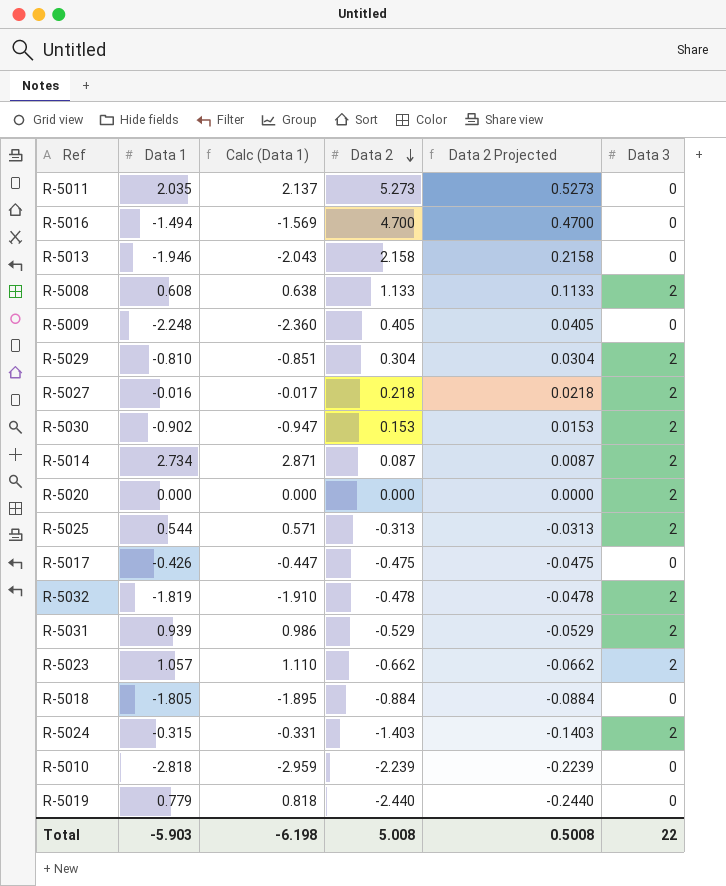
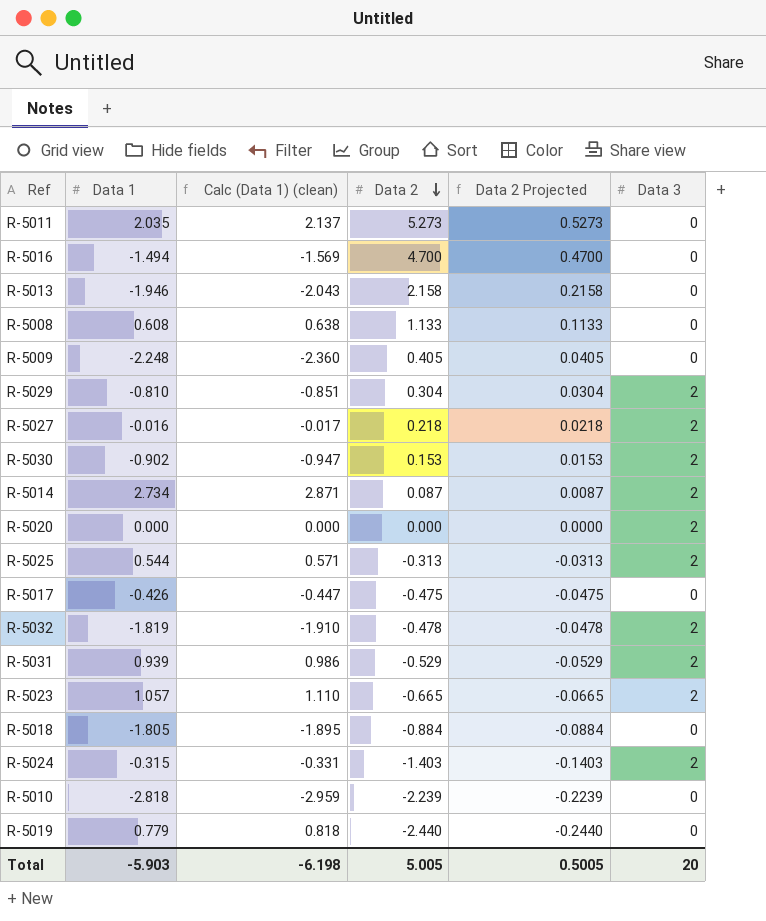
column name: Calc (Data 1) -> Calc (Data 1) (clean)
R-5008 | Data 3: 2 -> 0
R-5023 | Data 2: -0.662 -> -0.665
R-5023 | Data 2 Projected: -0.0662 -> -0.0665
Total | Data 2: 5.008 -> 5.005
Total | Data 2 Projected: 0.5008 -> 0.5005
Total | Data 3: 22 -> 20

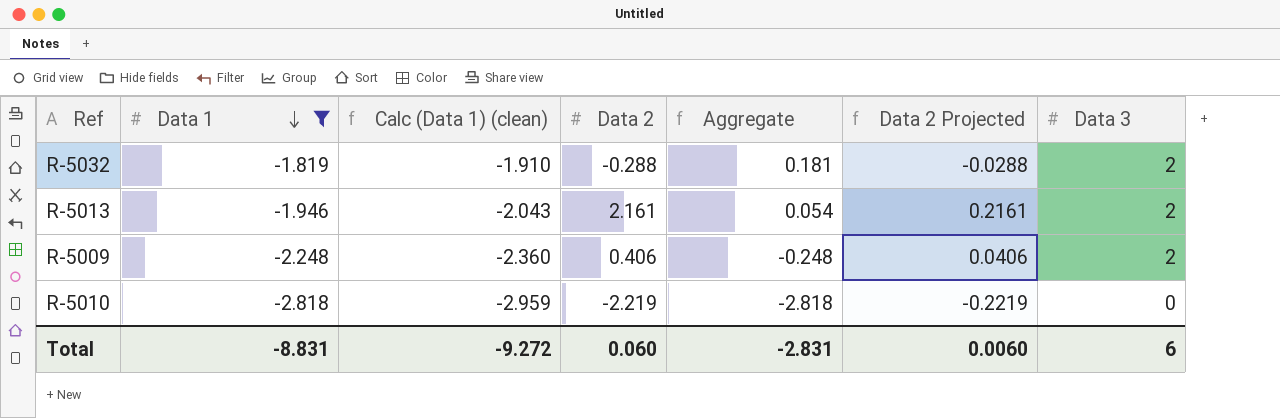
filter: none -> Data 1 <= -1.819
row order: Data 2 descending -> Data 1 descending
column Aggregate | formula: none -> [Data 1] + [Data 3]
R-5032 | Data 2: -0.478 -> -0.288
R-5032 | Data 2 Projected: -0.0478 -> -0.0288
R-5013 | Data 2: 2.158 -> 2.161
R-5013 | Data 2 Projected: 0.2158 -> 0.2161
R-5013 | Data 3: 0 -> 2
R-5009 | Data 2: 0.405 -> 0.406
R-5009 | Data 2 Projected: 0.0405 -> 0.0406
R-5009 | Data 3: 0 -> 2
R-5010 | Data 2: -2.239 -> -2.219
R-5010 | Data 2 Projected: -0.2239 -> -0.2219
Total | Data 1: -5.903 -> -8.831
Total | Calc (Data 1) (clean): -6.198 -> -9.272
Total | Data 2: 5.005 -> 0.060
Total | Data 2 Projected: 0.5005 -> 0.0060
Total | Data 3: 20 -> 6

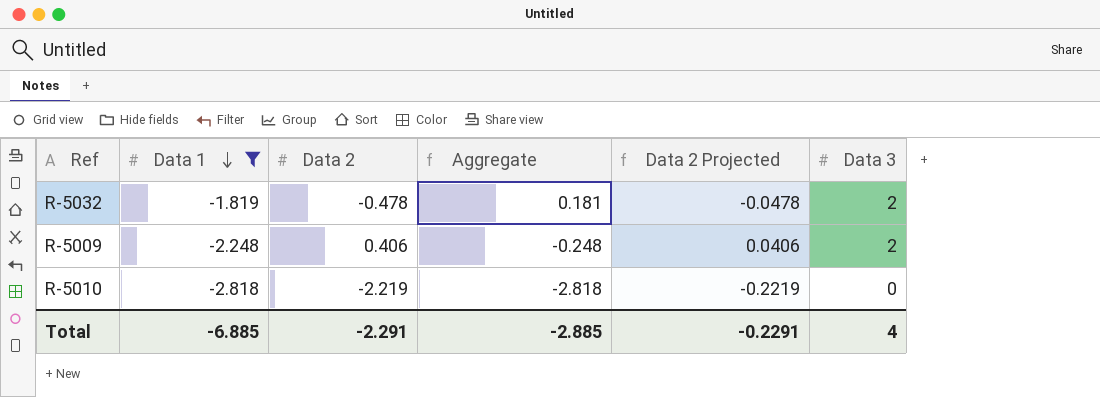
column Calc (Data 1) (clean) | formula: [Data 1] * 1.05 -> none
row R-5013: -1.946 | -2.043 | 2.161 | 0.054 | 0.2161 | 2 -> none
R-5032 | Data 2: -0.288 -> -0.478
R-5032 | Data 2 Projected: -0.0288 -> -0.0478
Total | Data 1: -8.831 -> -6.885
Total | Data 2: 0.060 -> -2.291
Total | Aggregate: -2.831 -> -2.885
Total | Data 2 Projected: 0.0060 -> -0.2291
Total | Data 3: 6 -> 4

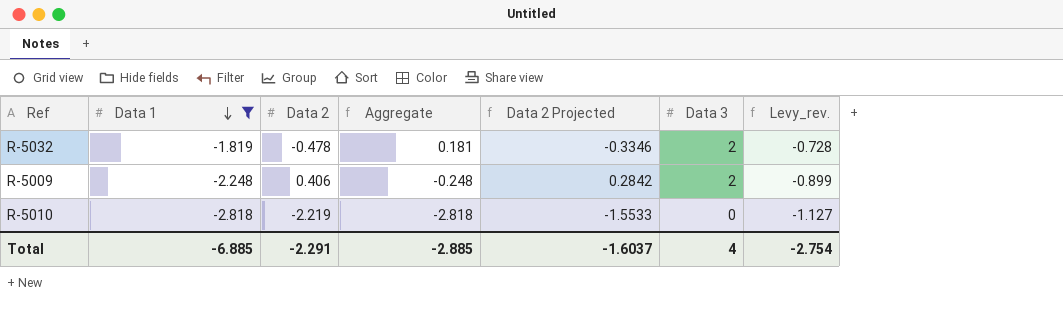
column Data 2 Projected | formula: [Data 2] * 0.1 -> [Data 2] * 0.7
column Levy_rev. | formula: none -> [Data 1] * 0.4
Total | Data 2 Projected: -0.2291 -> -1.6037

